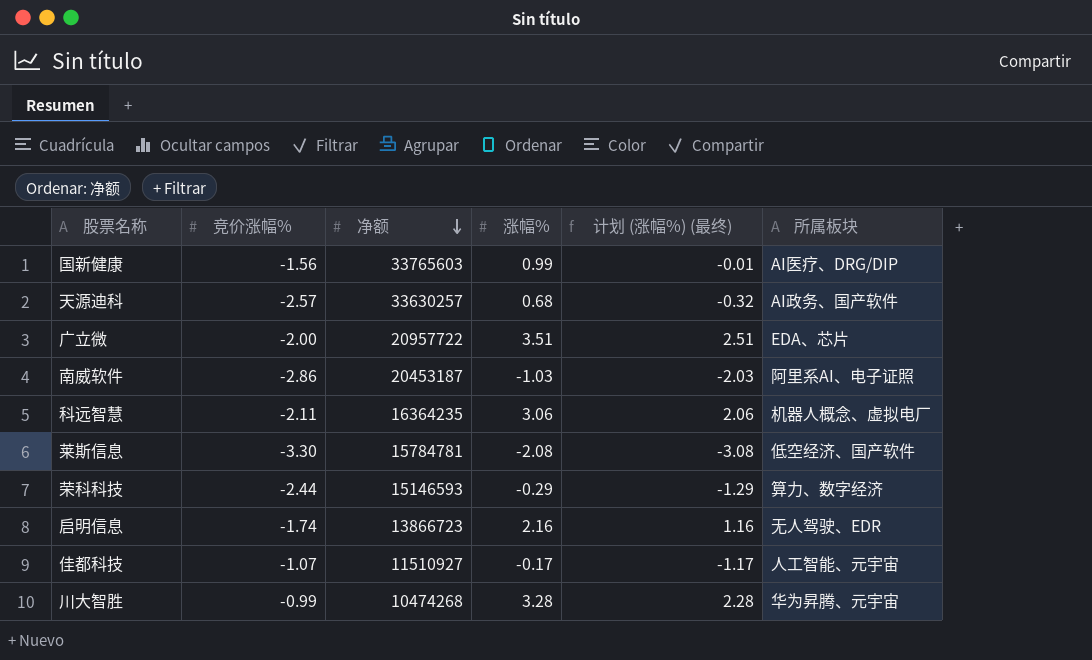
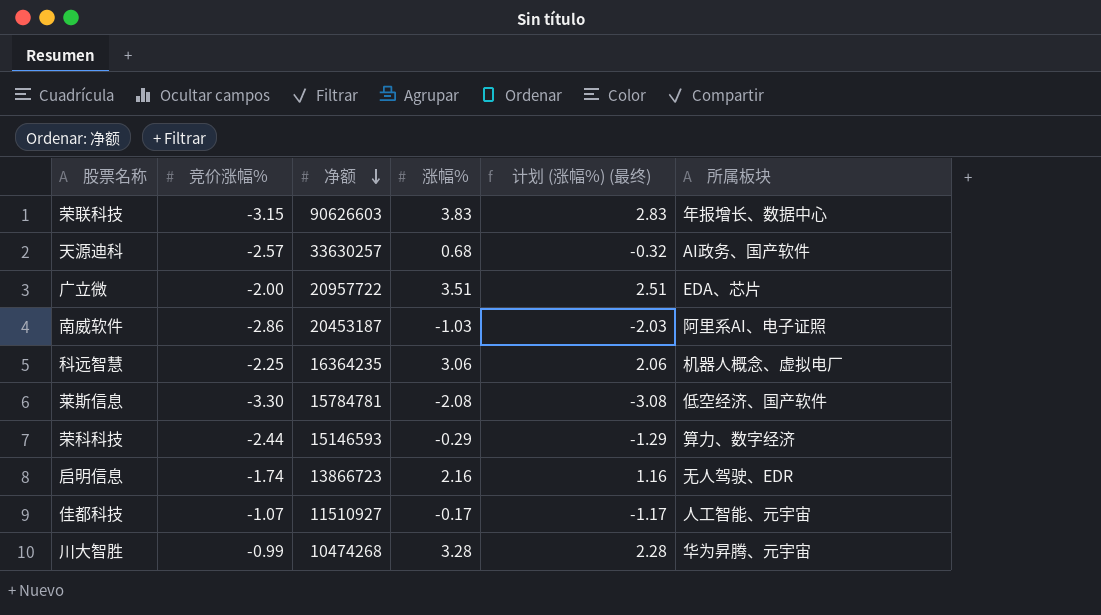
row 国新健康: -1.56 | 33765603 | 0.99 | -0.01 | AI医疗、DRG/DIP -> none
row 荣联科技: none -> -3.15 | 90626603 | 3.83 | 2.83 | 年报增长、数据中心
科远智慧 | 竞价涨幅%: -2.11 -> -2.25

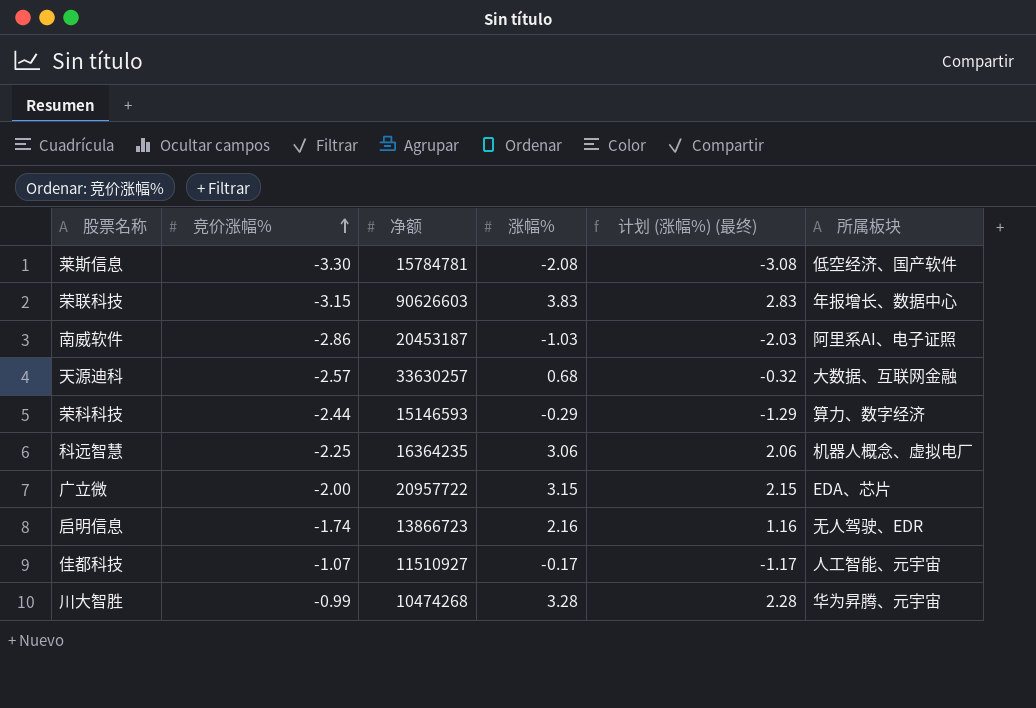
row order: 净额 descending -> 竞价涨幅% ascending
天源迪科 | 所属板块: AI政务、国产软件 -> 大数据、互联网金融
广立微 | 涨幅%: 3.51 -> 3.15
广立微 | 计划 (涨幅%) (最终): 2.51 -> 2.15

